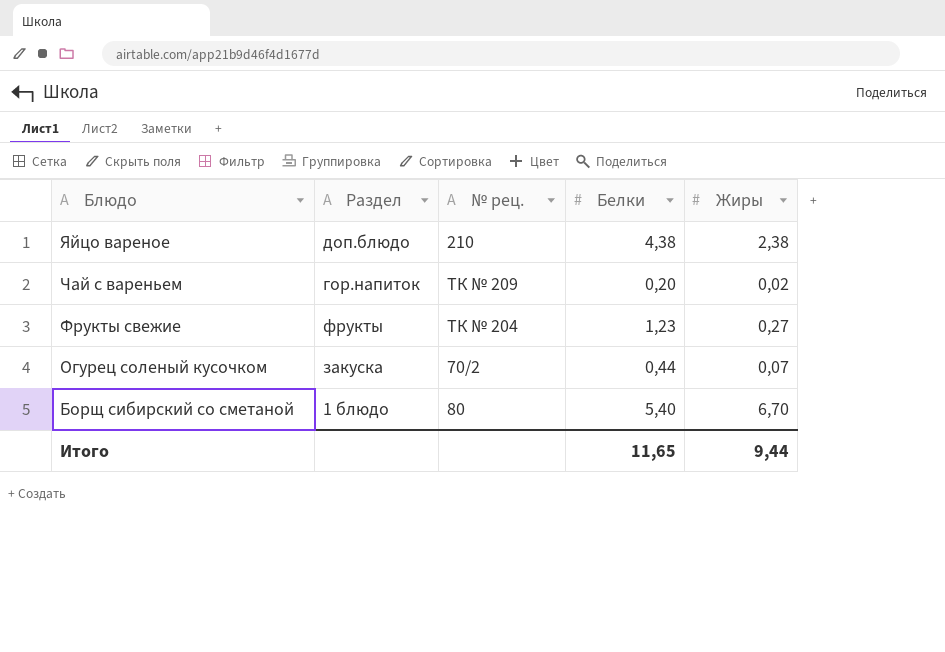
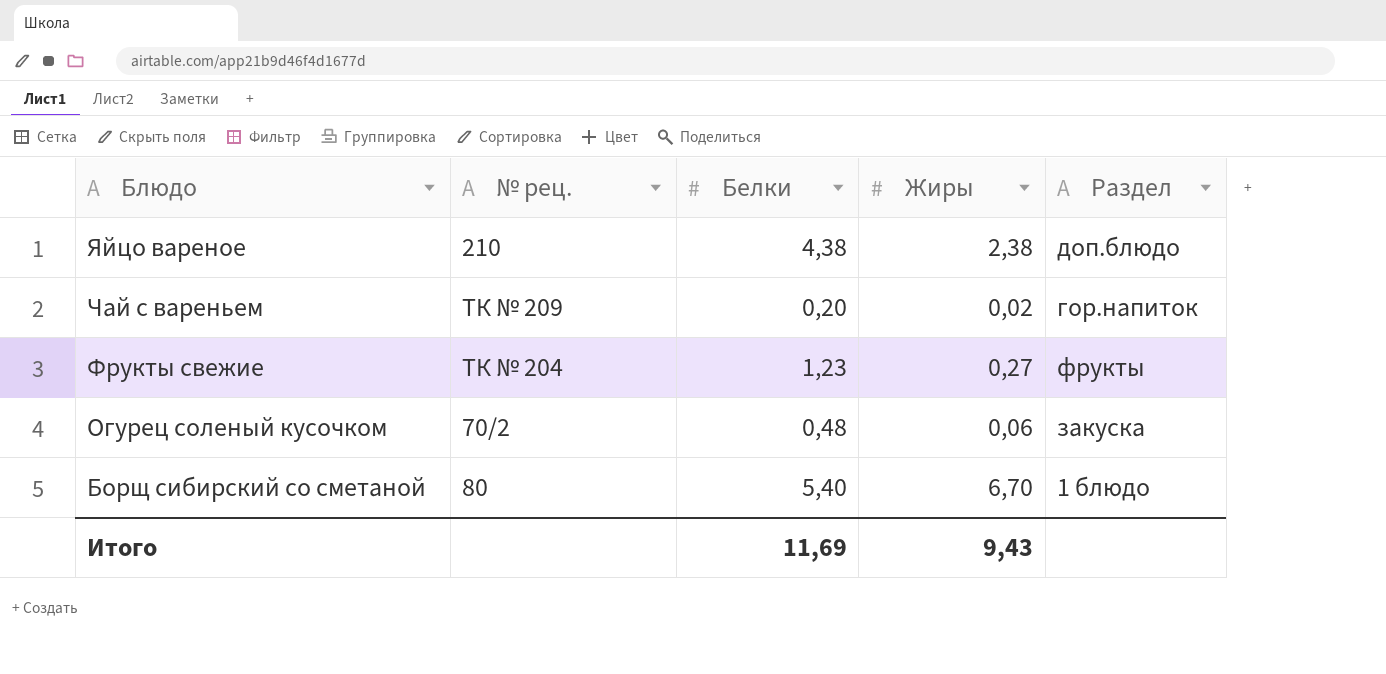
column Раздел | position: 2 -> 5
Огурец соленый кусочком | Белки: 0,44 -> 0,48
Огурец соленый кусочком | Жиры: 0,07 -> 0,06
Итого | Белки: 11,65 -> 11,69
Итого | Жиры: 9,44 -> 9,43

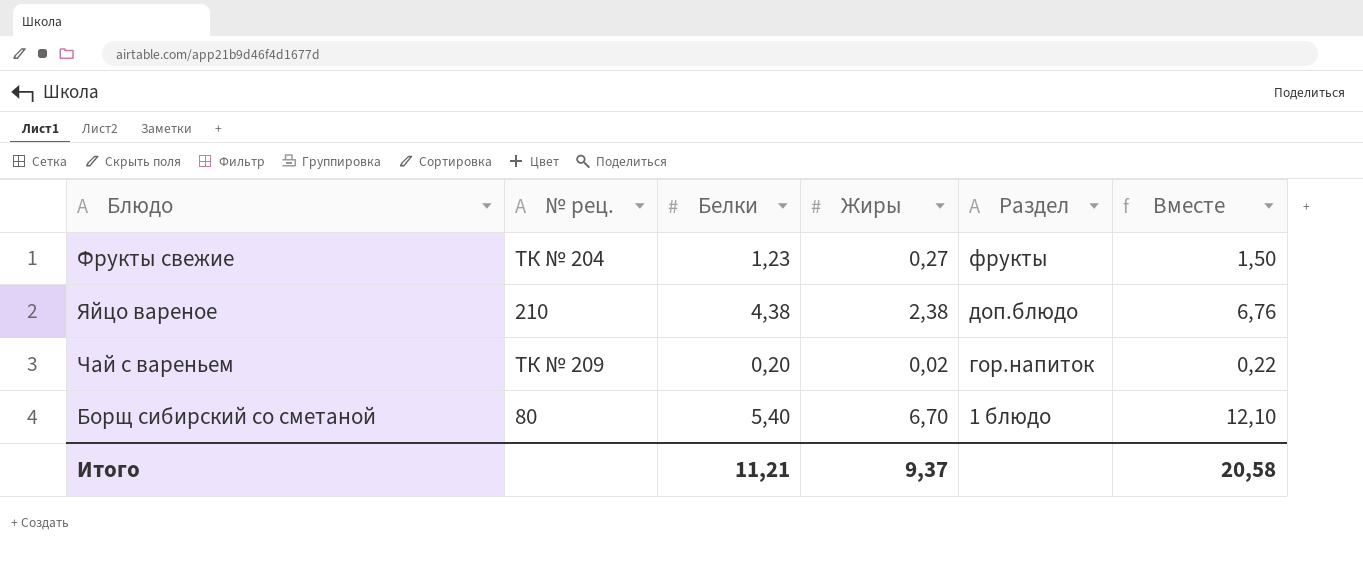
row order: Блюдо descending -> Раздел descending
column Вместе | formula: none -> [Белки] + [Жиры]
row Огурец соленый кусочком: 70/2 | 0,48 | 0,06 | закуска -> none
Итого | Белки: 11,69 -> 11,21
Итого | Жиры: 9,43 -> 9,37

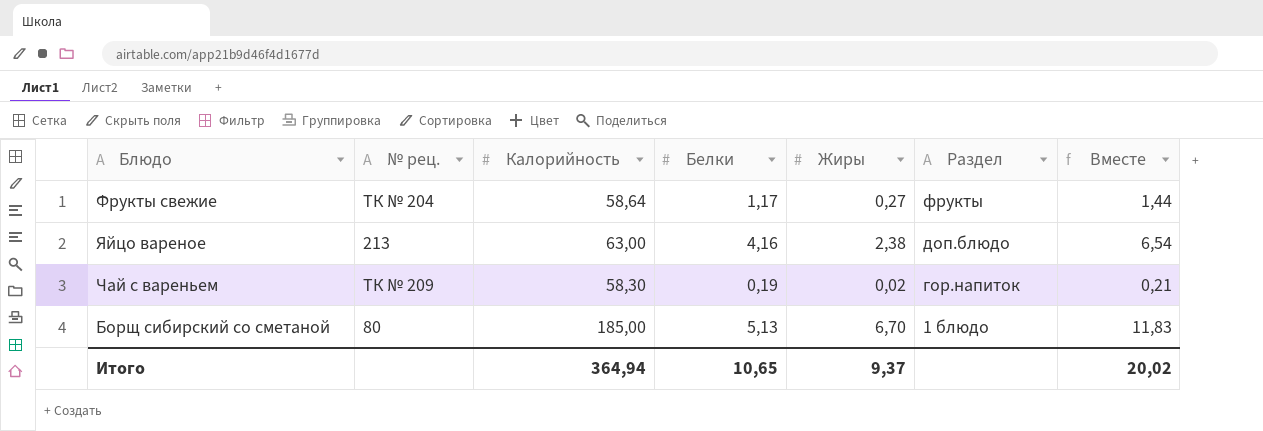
column Калорийность | position: none -> 3
Фрукты свежие | Белки: 1,23 -> 1,17
Фрукты свежие | Вместе: 1,50 -> 1,44
Яйцо вареное | № рец.: 210 -> 213
Яйцо вареное | Белки: 4,38 -> 4,16
Яйцо вареное | Вместе: 6,76 -> 6,54
Чай с вареньем | Белки: 0,20 -> 0,19
Чай с вареньем | Вместе: 0,22 -> 0,21
Борщ сибирский со сметаной | Белки: 5,40 -> 5,13
Борщ сибирский со сметаной | Вместе: 12,10 -> 11,83
Итого | Белки: 11,21 -> 10,65
Итого | Вместе: 20,58 -> 20,02

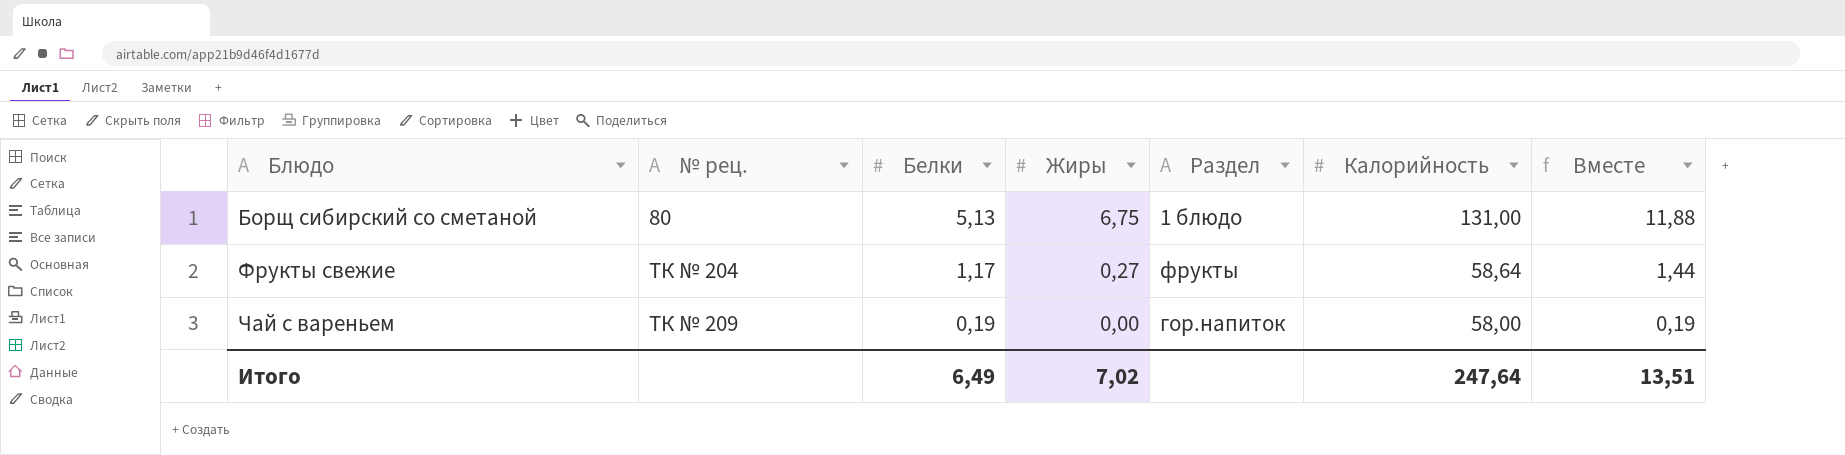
row order: Раздел descending -> Блюдо ascending
column Калорийность | position: 3 -> 6
row Яйцо вареное: 213 | 63,00 | 4,16 | 2,38 | доп.блюдо | 6,54 -> none
Борщ сибирский со сметаной | Жиры: 6,70 -> 6,75
Борщ сибирский со сметаной | Калорийность: 185,00 -> 131,00
Борщ сибирский со сметаной | Вместе: 11,83 -> 11,88
Чай с вареньем | Жиры: 0,02 -> 0,00
Чай с вареньем | Калорийность: 58,30 -> 58,00
Чай с вареньем | Вместе: 0,21 -> 0,19
Итого | Белки: 10,65 -> 6,49
Итого | Жиры: 9,37 -> 7,02
Итого | Калорийность: 364,94 -> 247,64
Итого | Вместе: 20,02 -> 13,51

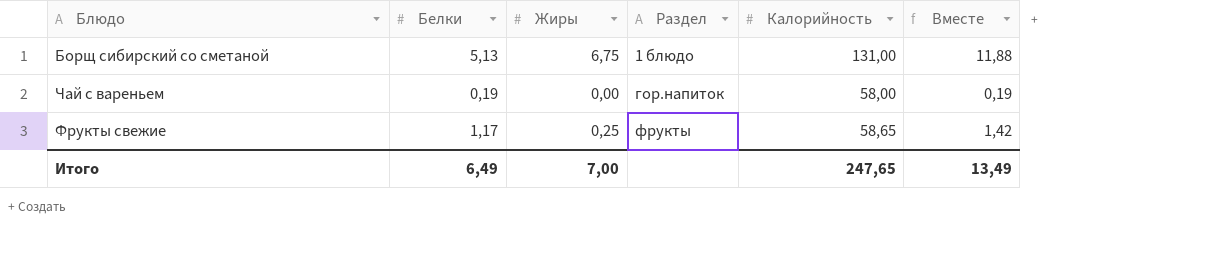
row order: Блюдо ascending -> Раздел ascending
column № рец. | position: 2 -> none
Фрукты свежие | Жиры: 0,27 -> 0,25
Фрукты свежие | Калорийность: 58,64 -> 58,65
Фрукты свежие | Вместе: 1,44 -> 1,42
Итого | Жиры: 7,02 -> 7,00
Итого | Калорийность: 247,64 -> 247,65
Итого | Вместе: 13,51 -> 13,49

